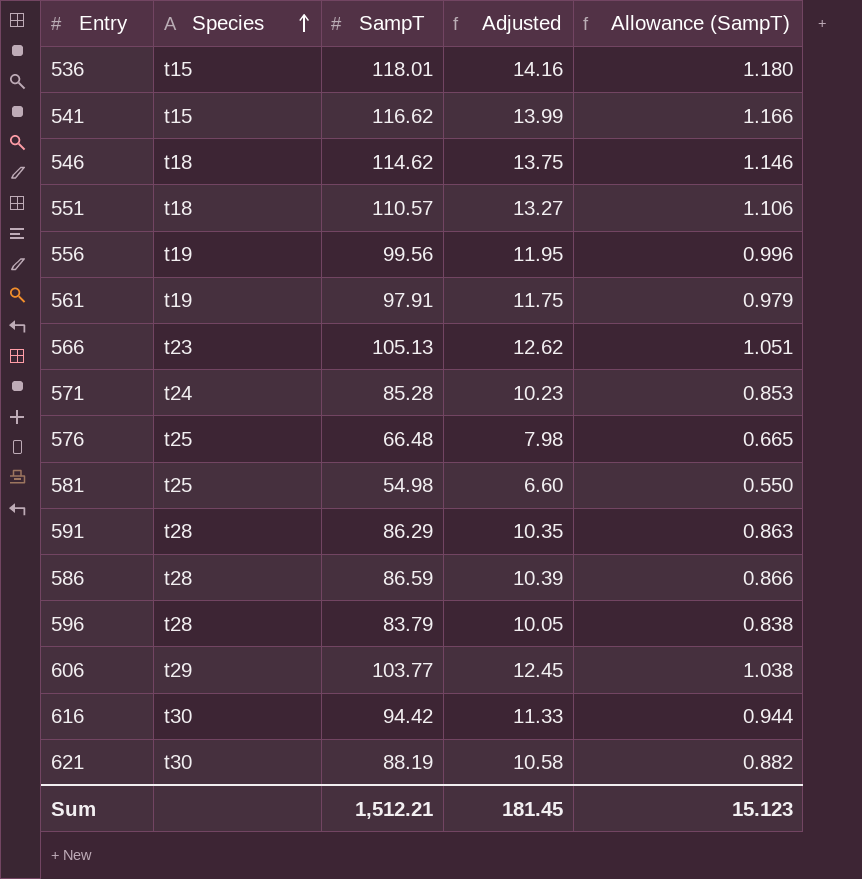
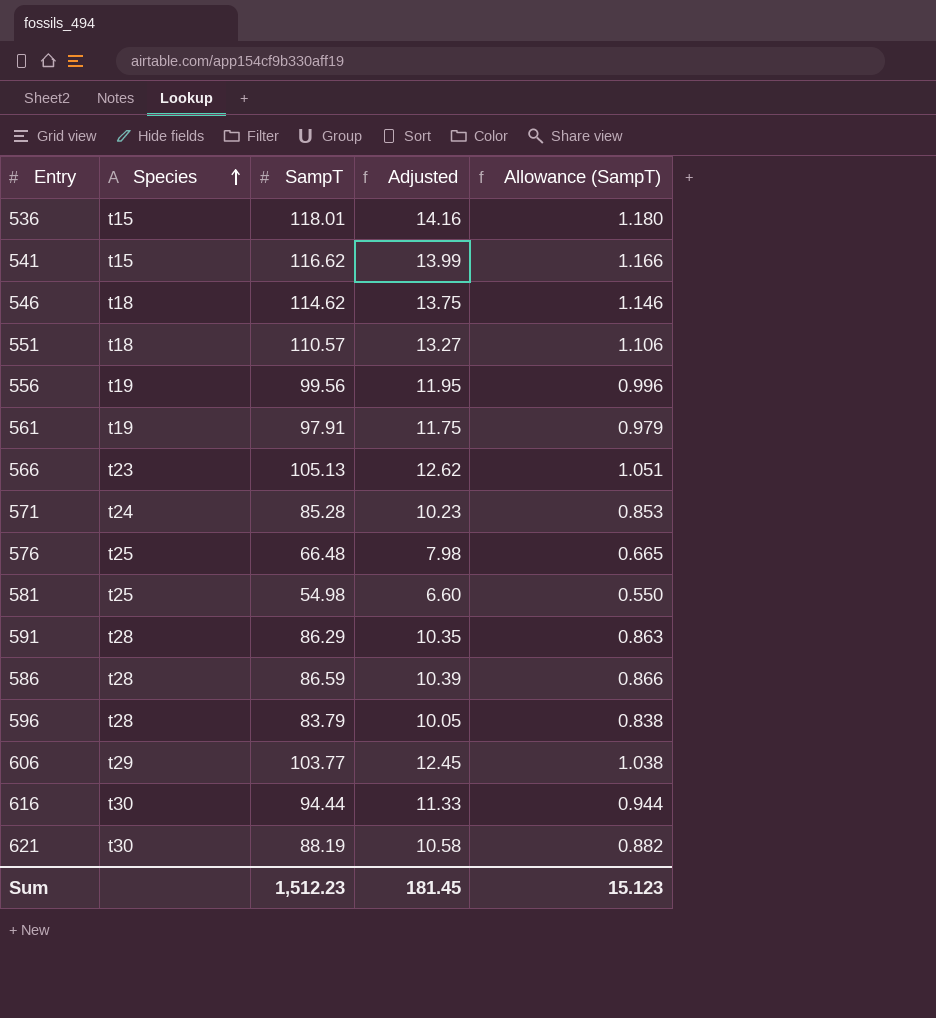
616 | SampT: 94.42 -> 94.44
Sum | SampT: 1,512.21 -> 1,512.23

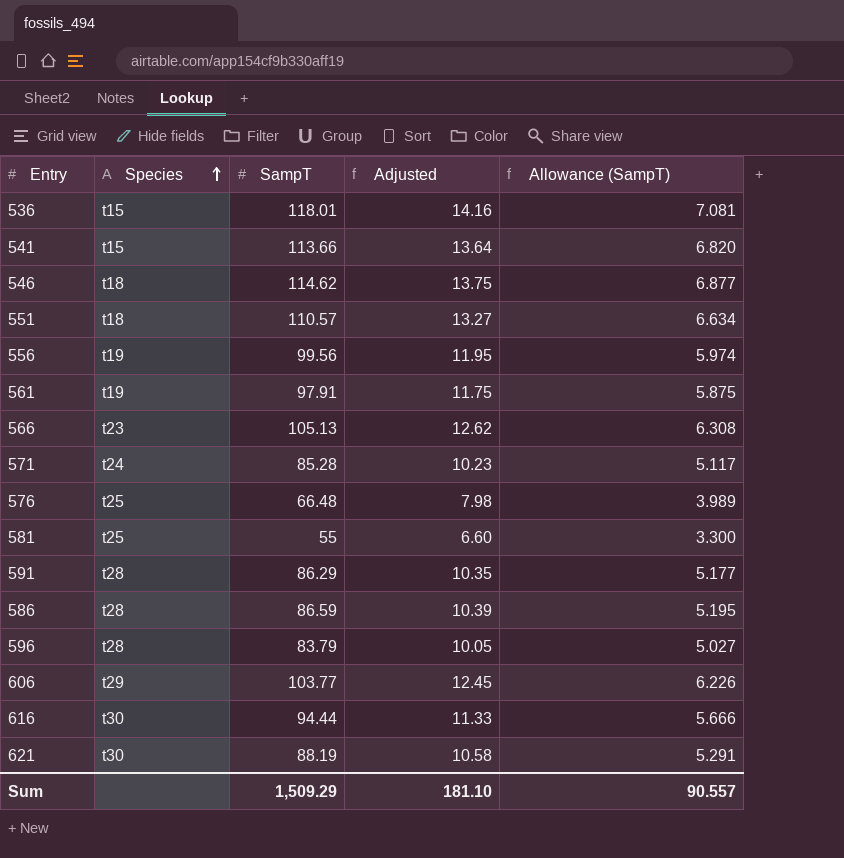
column Allowance (SampT) | formula: [SampT] * 0.01 -> [SampT] * 0.06
541 | SampT: 116.62 -> 113.66
541 | Adjusted: 13.99 -> 13.64
581 | SampT: 54.98 -> 55
Sum | SampT: 1,512.23 -> 1,509.29
Sum | Adjusted: 181.45 -> 181.10
Sum | Allowance (SampT): 15.123 -> 90.557

